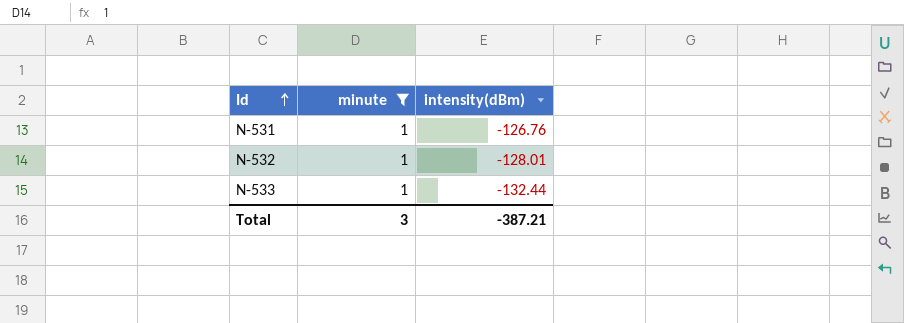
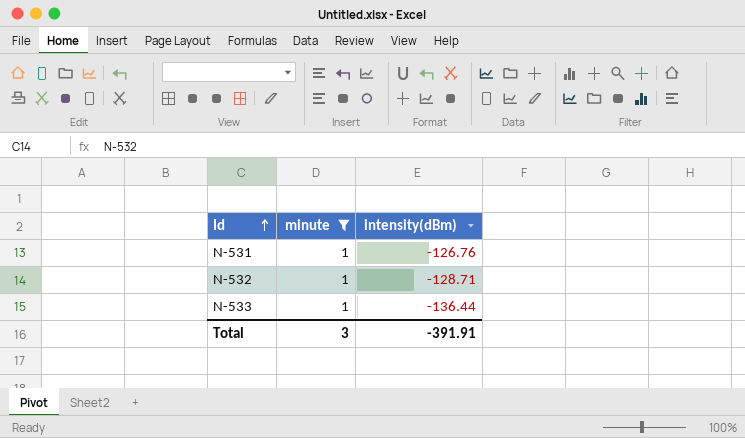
N-532 | intensity(dBm): -128.01 -> -128.71
N-533 | intensity(dBm): -132.44 -> -136.44
Total | intensity(dBm): -387.21 -> -391.91

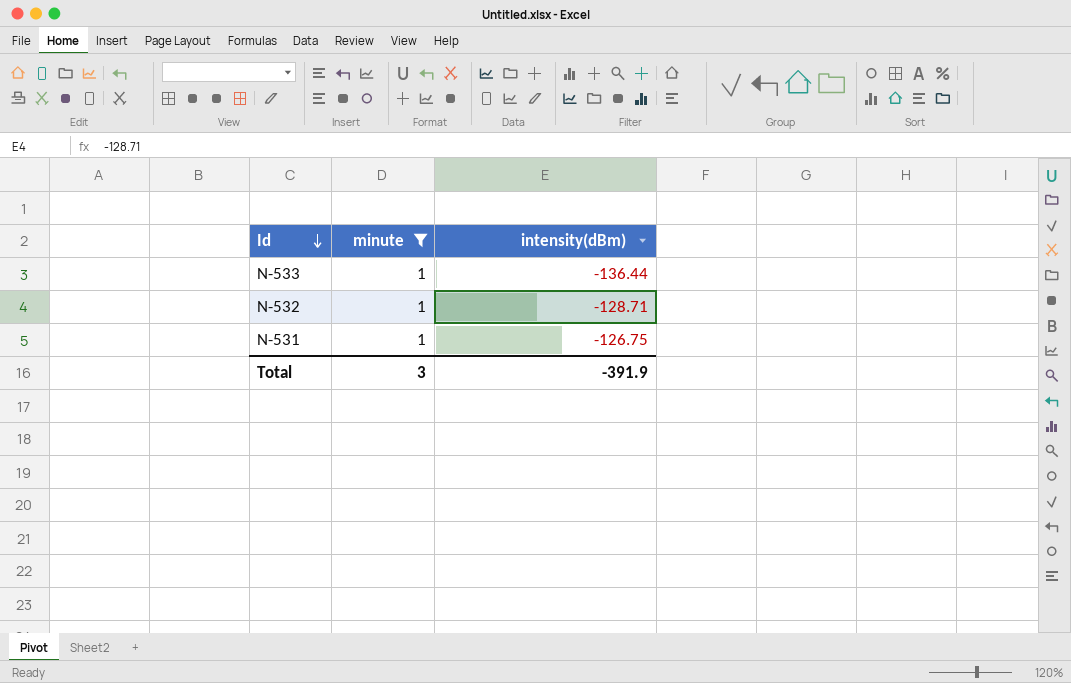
row order: Id ascending -> Id descending
N-531 | intensity(dBm): -126.76 -> -126.75
Total | intensity(dBm): -391.91 -> -391.9

